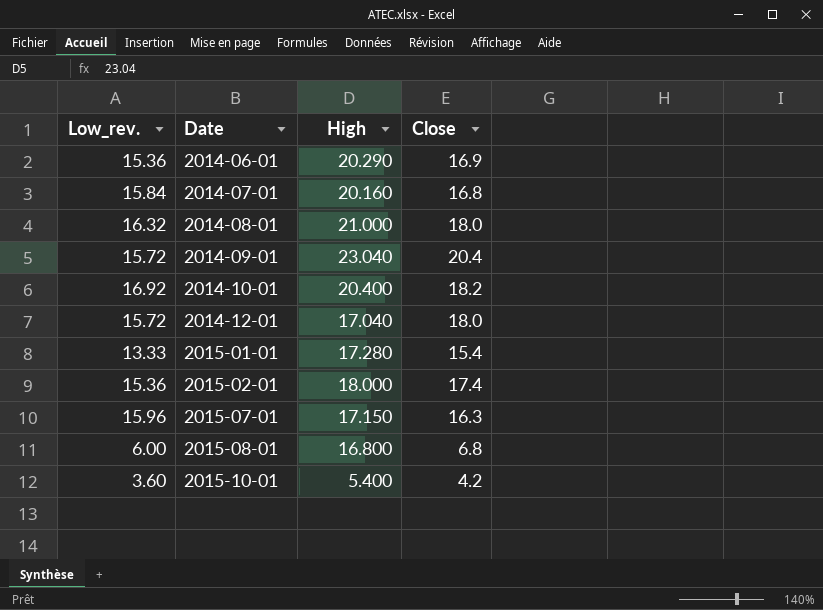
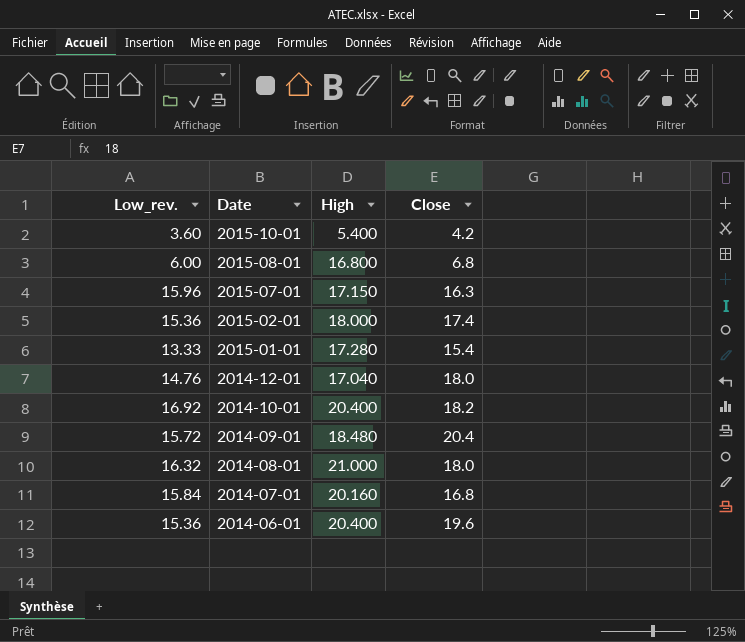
row order: Date ascending -> Date descending
2014-12-01 | Low_rev.: 15.72 -> 14.76
2014-09-01 | High: 23.040 -> 18.480
2014-06-01 | High: 20.290 -> 20.400
2014-06-01 | Close: 16.9 -> 19.6

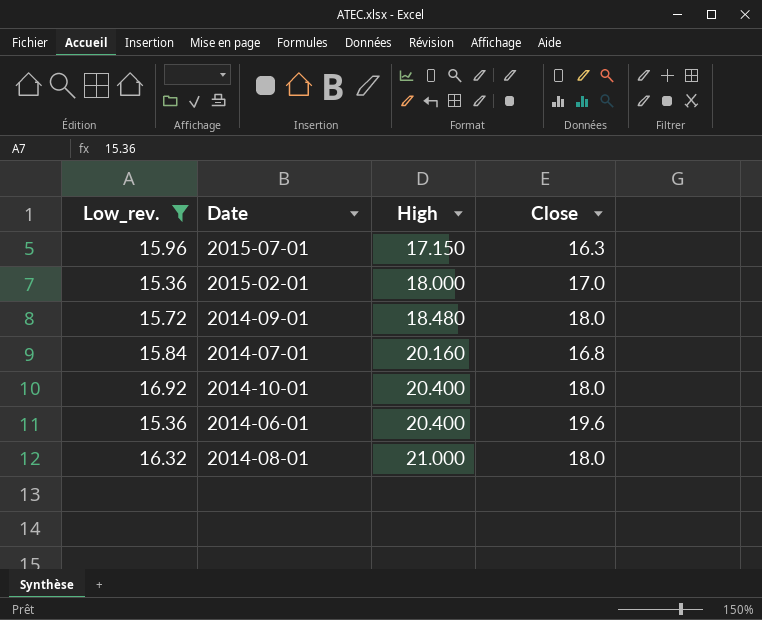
filter: none -> Low_rev. >= 15.36
row order: Date descending -> High ascending
2015-02-01 | Close: 17.4 -> 17.0
2014-09-01 | Close: 20.4 -> 18.0
2014-10-01 | Close: 18.2 -> 18.0

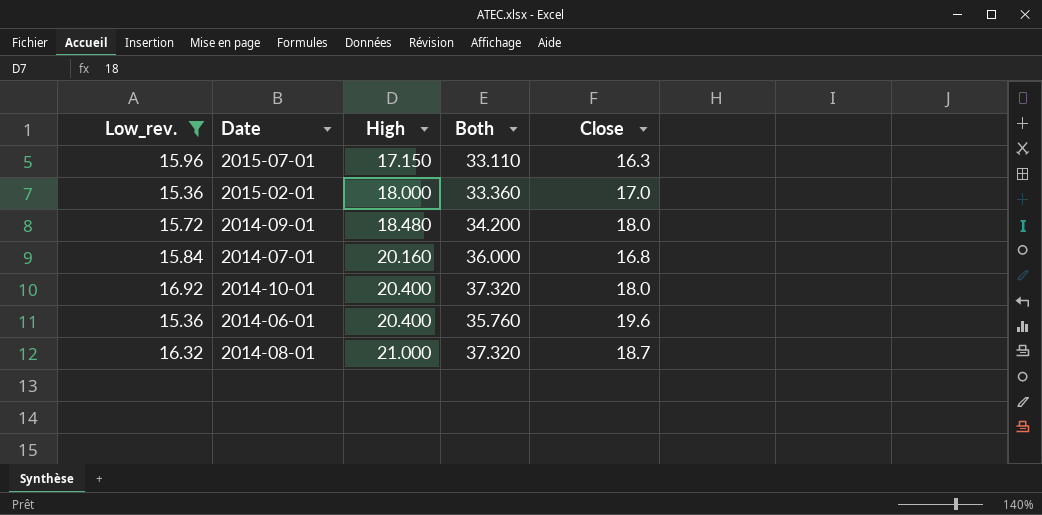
column Both | formula: none -> [Low_rev.] + [High]
2014-08-01 | Close: 18.0 -> 18.7

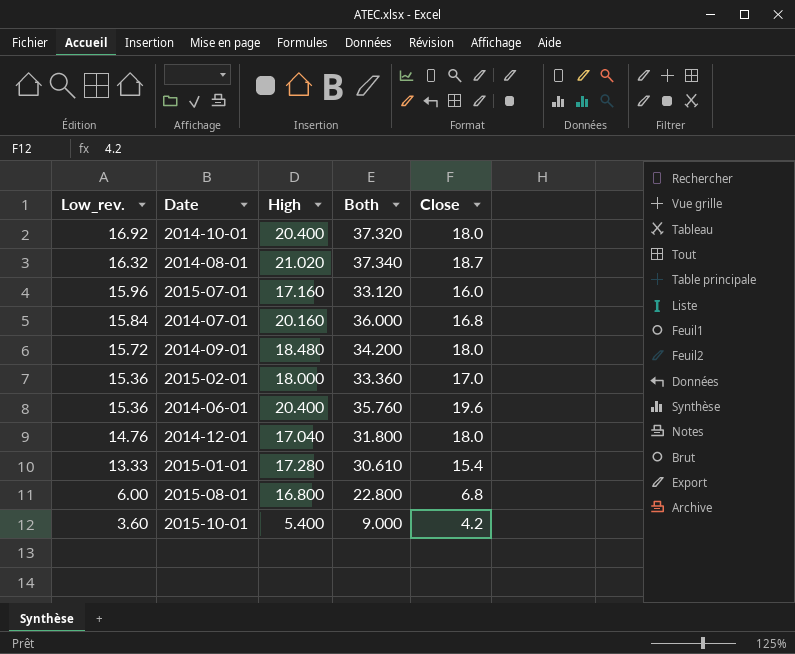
filter: Low_rev. >= 15.36 -> none
row order: High ascending -> Low_rev. descending
2014-08-01 | High: 21.000 -> 21.020
2014-08-01 | Both: 37.320 -> 37.340
2015-07-01 | High: 17.150 -> 17.160
2015-07-01 | Both: 33.110 -> 33.120
2015-07-01 | Close: 16.3 -> 16.0

